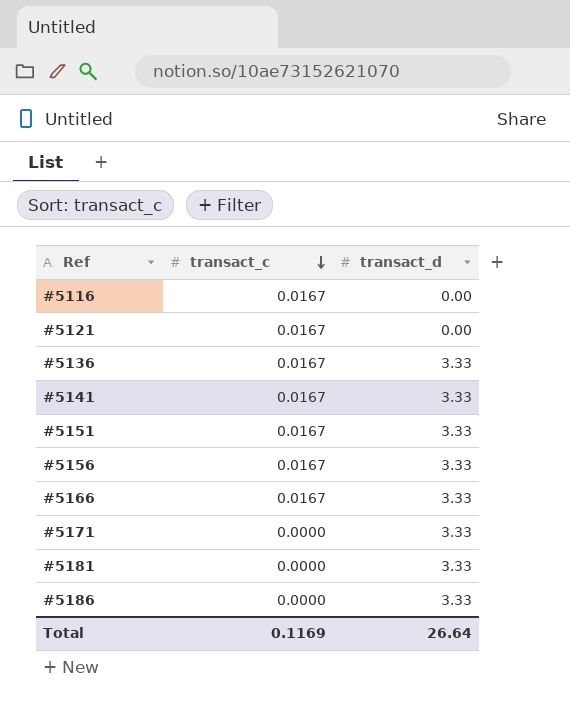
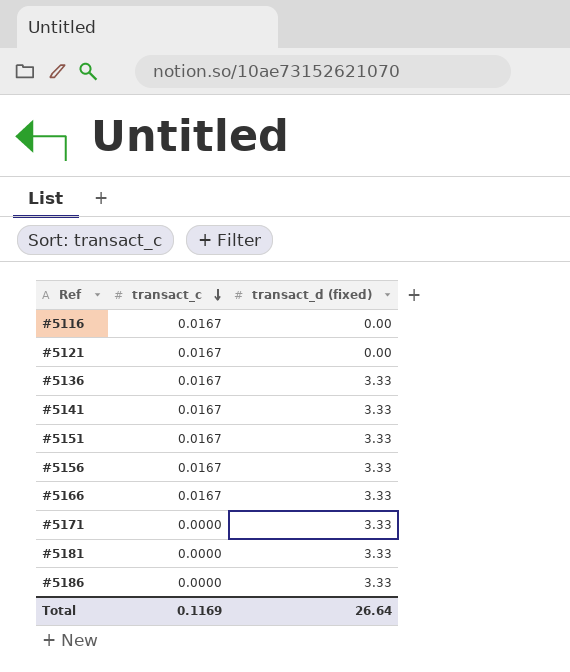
column name: transact_d -> transact_d (fixed)

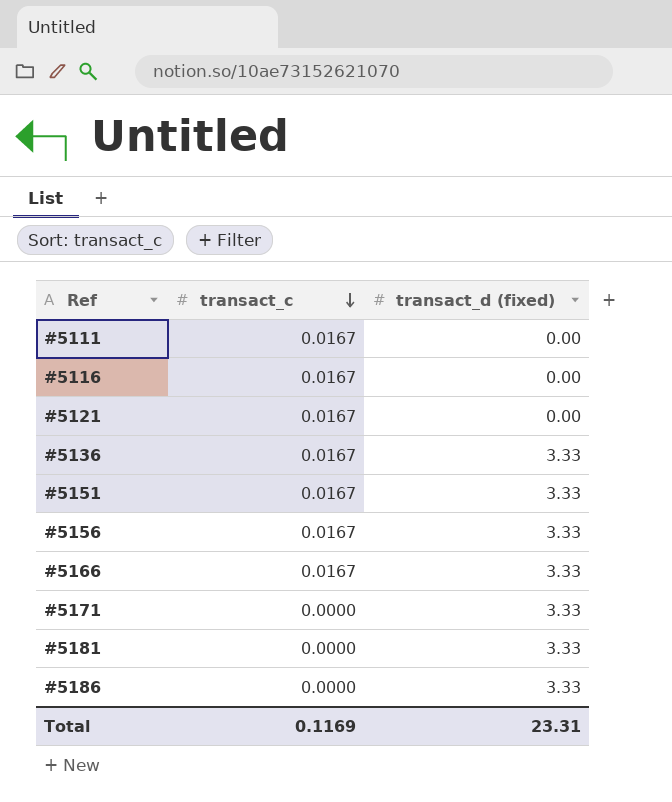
row #5141: 0.0167 | 3.33 -> none
row #5111: none -> 0.0167 | 0.00
Total | transact_d (fixed): 26.64 -> 23.31

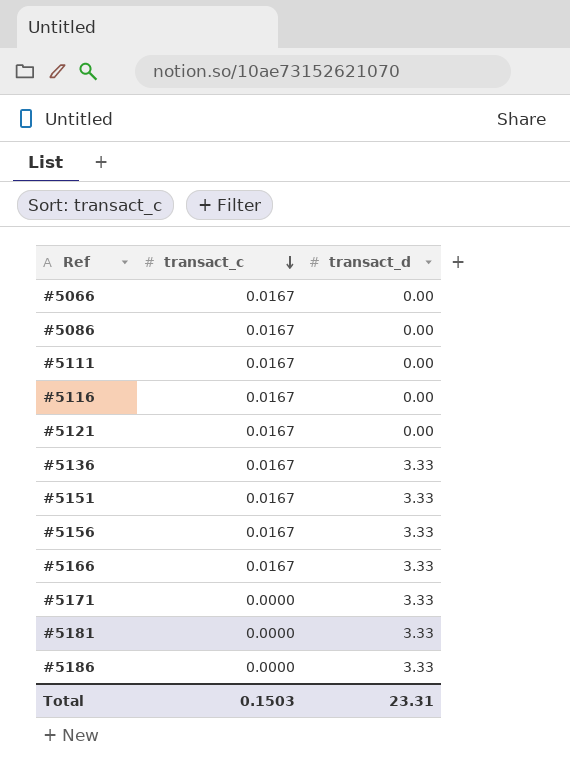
column name: transact_d (fixed) -> transact_d
row #5066: none -> 0.0167 | 0.00
row #5086: none -> 0.0167 | 0.00
Total | transact_c: 0.1169 -> 0.1503

